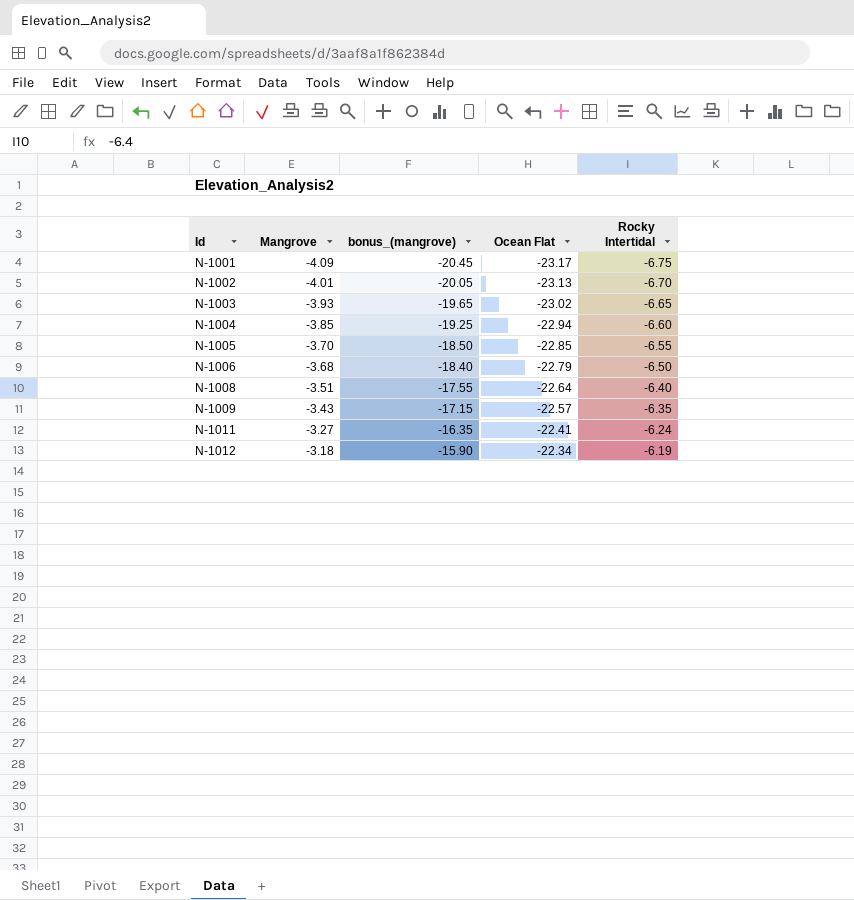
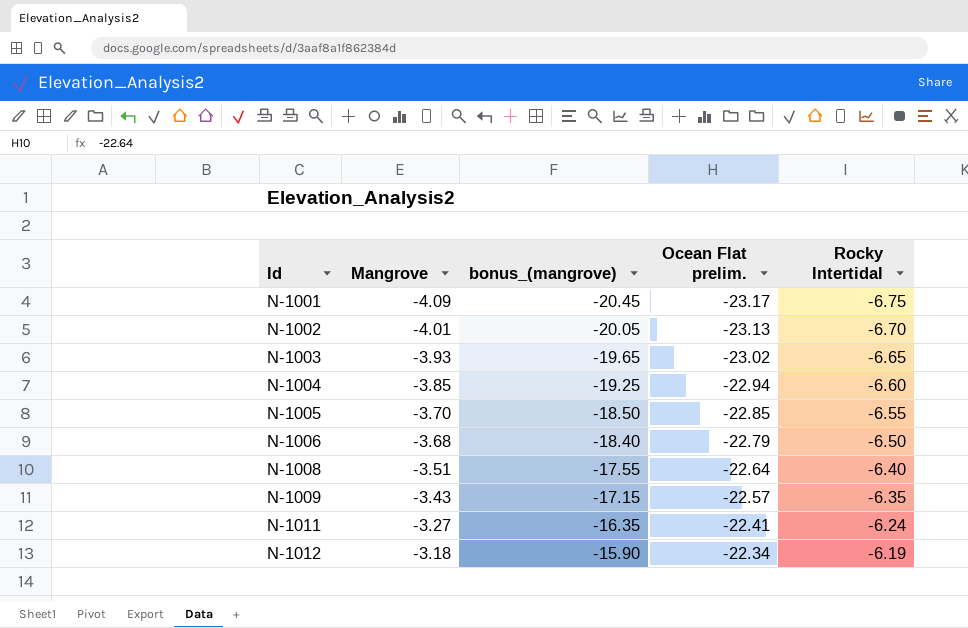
column name: Ocean Flat -> Ocean Flat prelim.

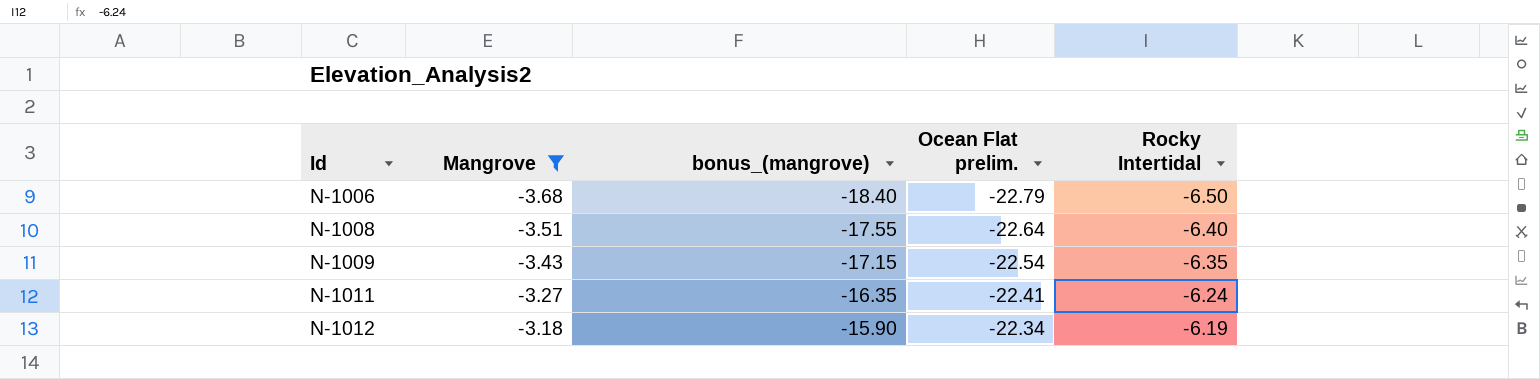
filter: none -> Mangrove >= -3.68
N-1009 | Ocean Flat prelim.: -22.57 -> -22.54

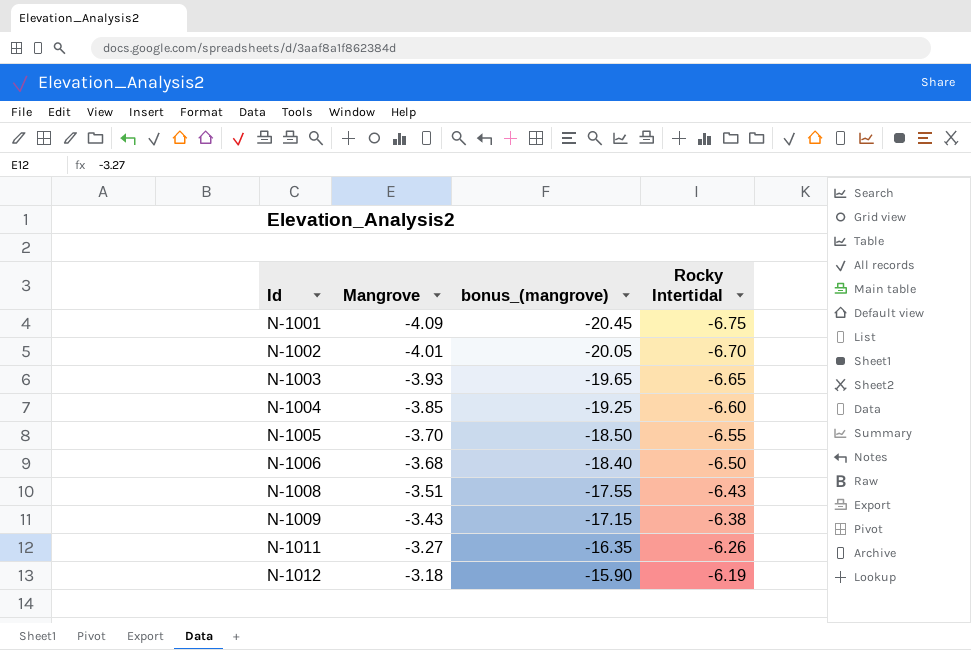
filter: Mangrove >= -3.68 -> none
column Ocean Flat prelim. | position: 4 -> none
N-1008 | Rocky Intertidal: -6.40 -> -6.43
N-1009 | Rocky Intertidal: -6.35 -> -6.38
N-1011 | Rocky Intertidal: -6.24 -> -6.26

